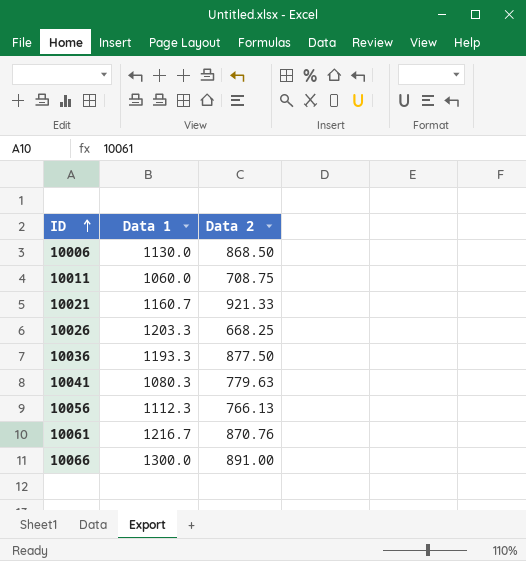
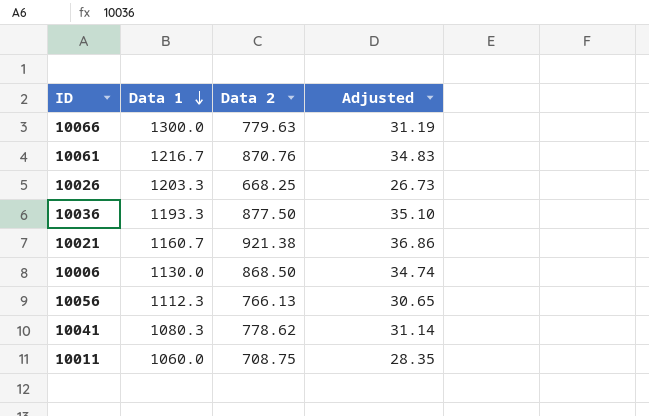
row order: ID ascending -> Data 1 descending
column Adjusted | formula: none -> [Data 2] * 0.04
10066 | Data 2: 891.00 -> 779.63
10021 | Data 2: 921.33 -> 921.38
10041 | Data 2: 779.63 -> 778.62

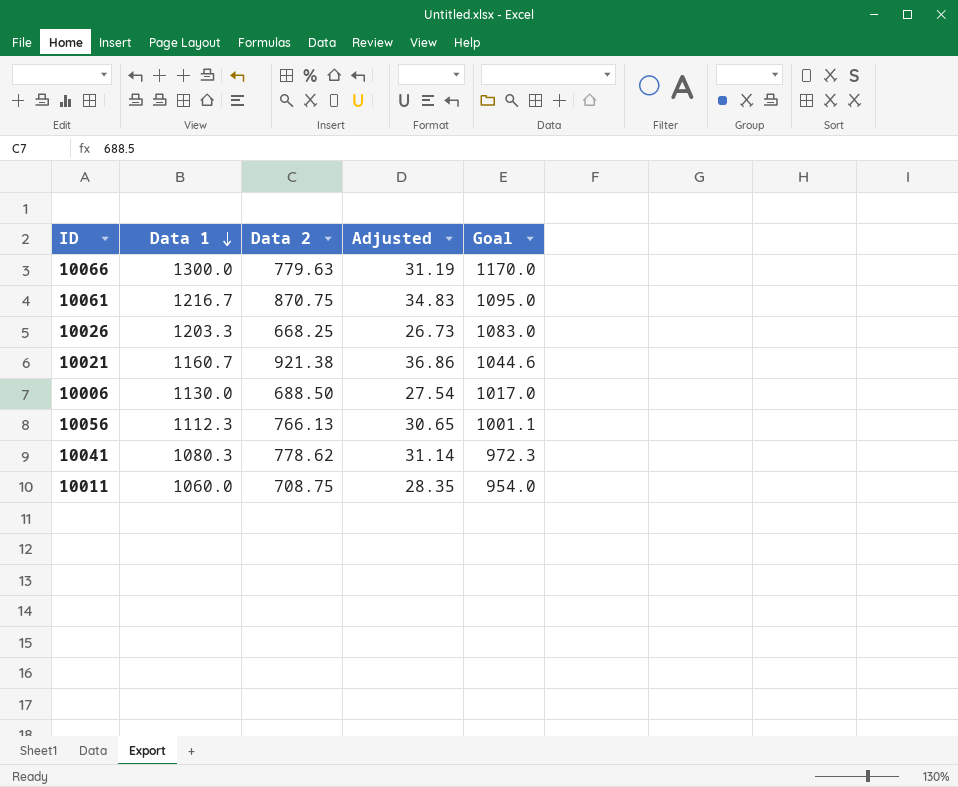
column Goal | formula: none -> [Data 1] * 0.9
row 10036: 1193.3 | 877.50 | 35.10 -> none
10061 | Data 2: 870.76 -> 870.75
10006 | Data 2: 868.50 -> 688.50
10006 | Adjusted: 34.74 -> 27.54

